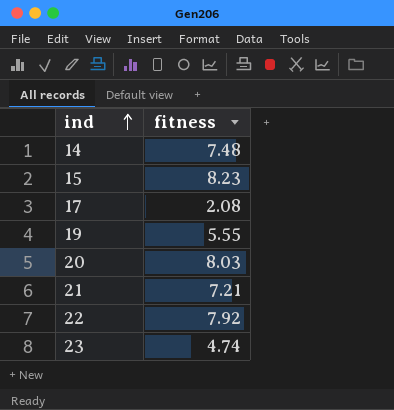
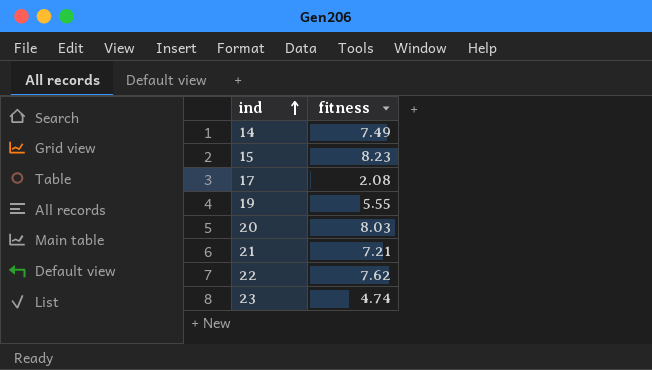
14 | fitness: 7.48 -> 7.49
22 | fitness: 7.92 -> 7.62

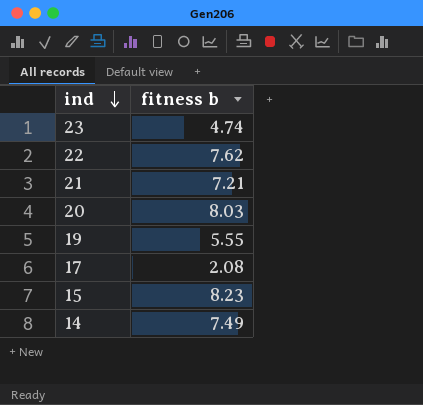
row order: ind ascending -> ind descending
column name: fitness -> fitness b

